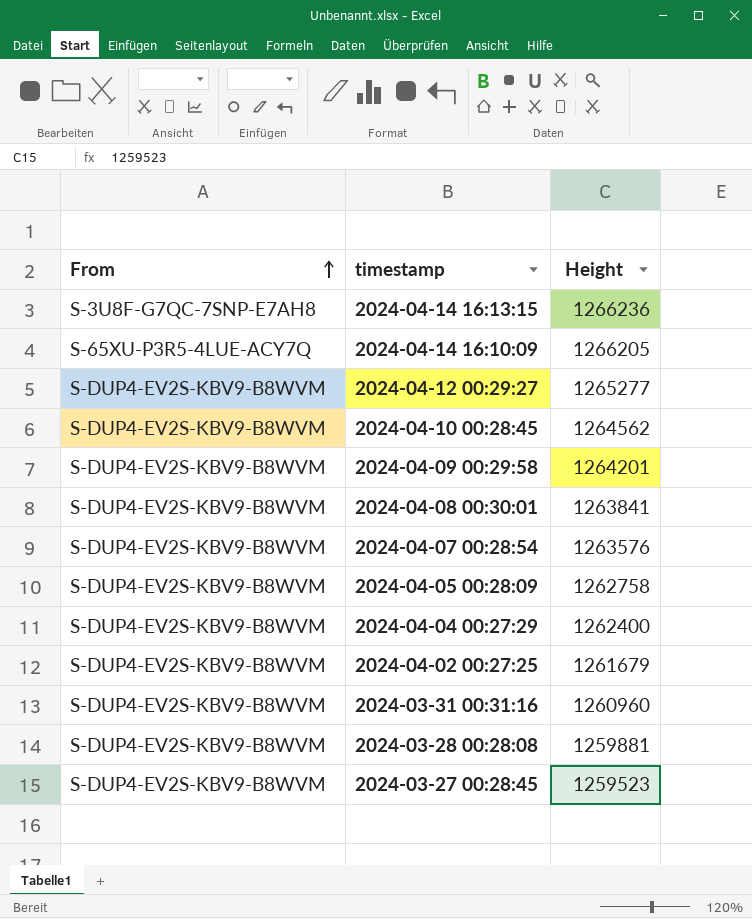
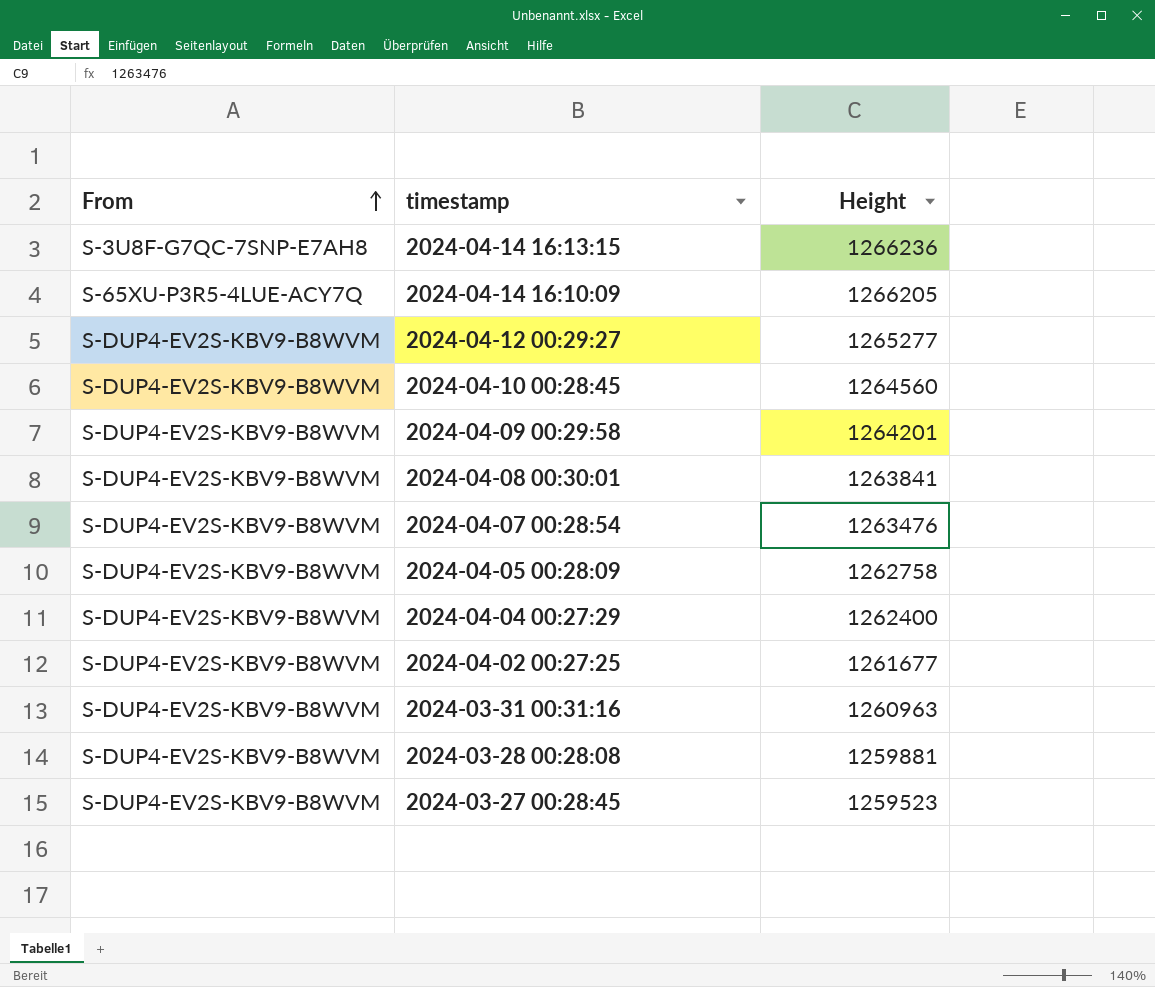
2024-04-10 00:28:45 | Height: 1264562 -> 1264560
2024-04-07 00:28:54 | Height: 1263576 -> 1263476
2024-04-02 00:27:25 | Height: 1261679 -> 1261677
2024-03-31 00:31:16 | Height: 1260960 -> 1260963

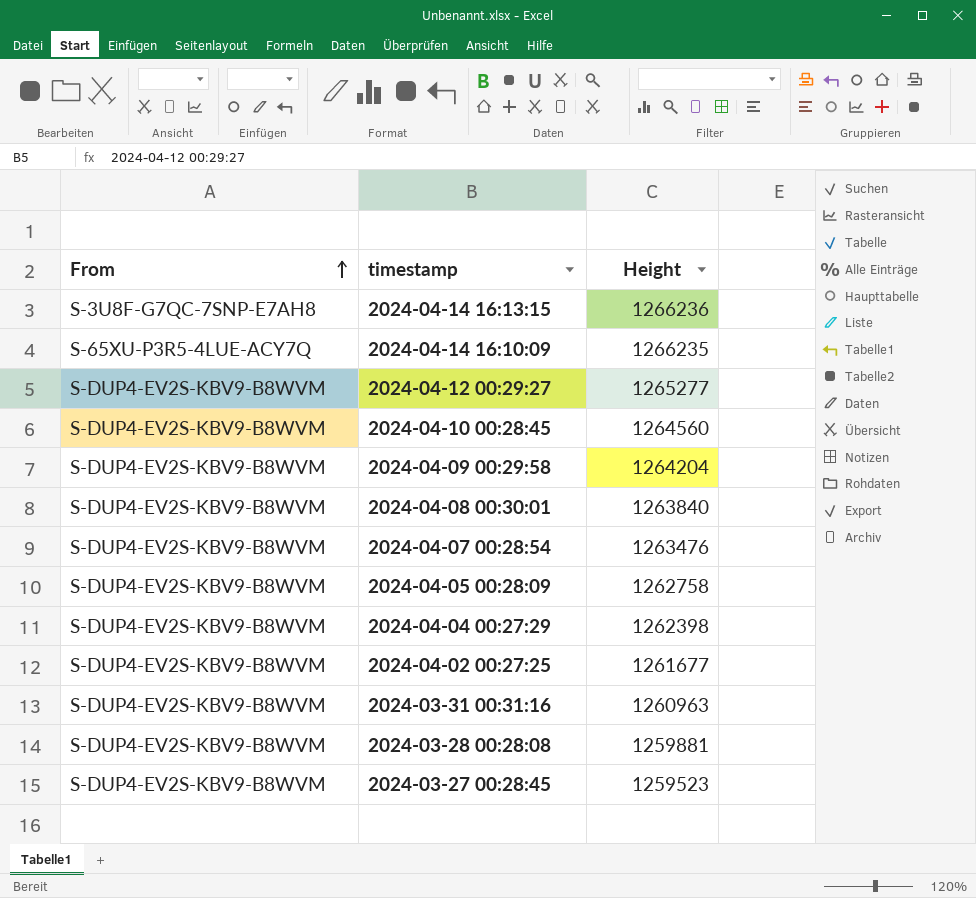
2024-04-14 16:10:09 | Height: 1266205 -> 1266235
2024-04-09 00:29:58 | Height: 1264201 -> 1264204
2024-04-08 00:30:01 | Height: 1263841 -> 1263840
2024-04-04 00:27:29 | Height: 1262400 -> 1262398

